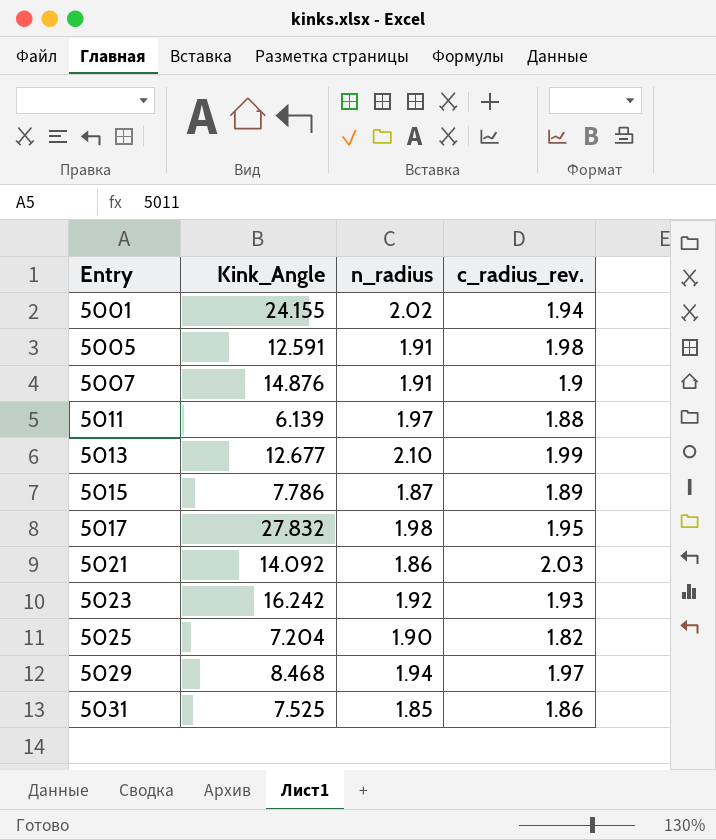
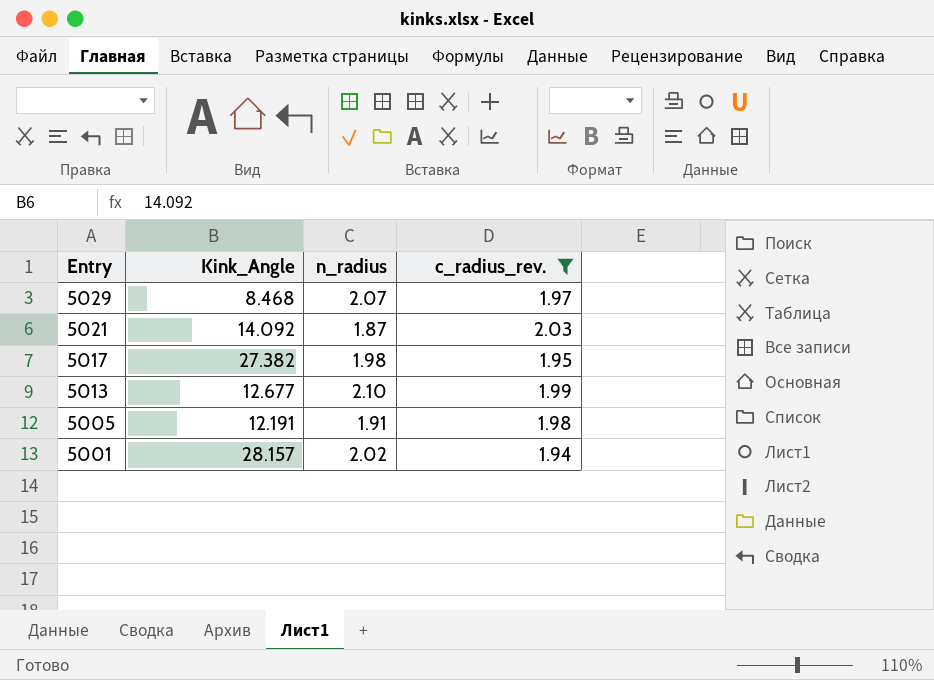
filter: none -> c_radius_rev. >= 1.94
row order: Entry ascending -> Entry descending
5029 | n_radius: 1.94 -> 2.07
5021 | n_radius: 1.86 -> 1.87
5017 | Kink_Angle: 27.832 -> 27.382
5005 | Kink_Angle: 12.591 -> 12.191
5001 | Kink_Angle: 24.155 -> 28.157

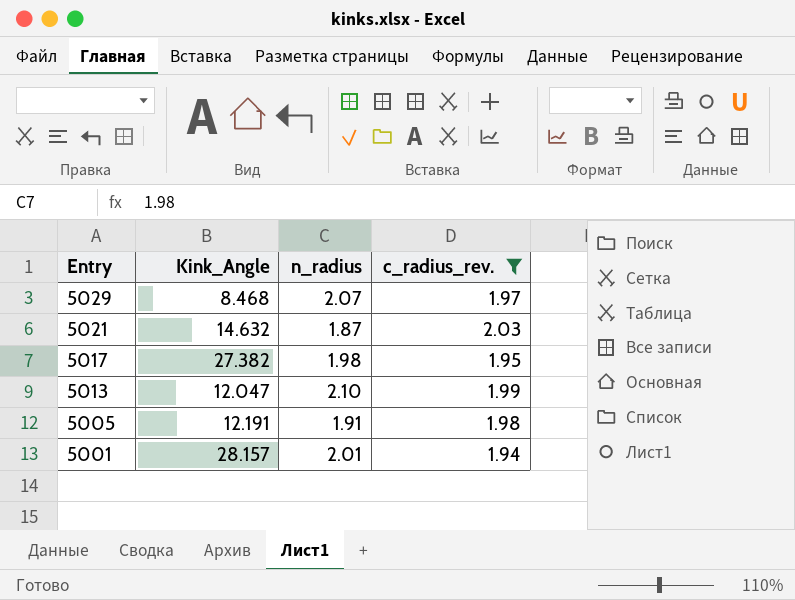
5021 | Kink_Angle: 14.092 -> 14.632
5013 | Kink_Angle: 12.677 -> 12.047
5001 | n_radius: 2.02 -> 2.01

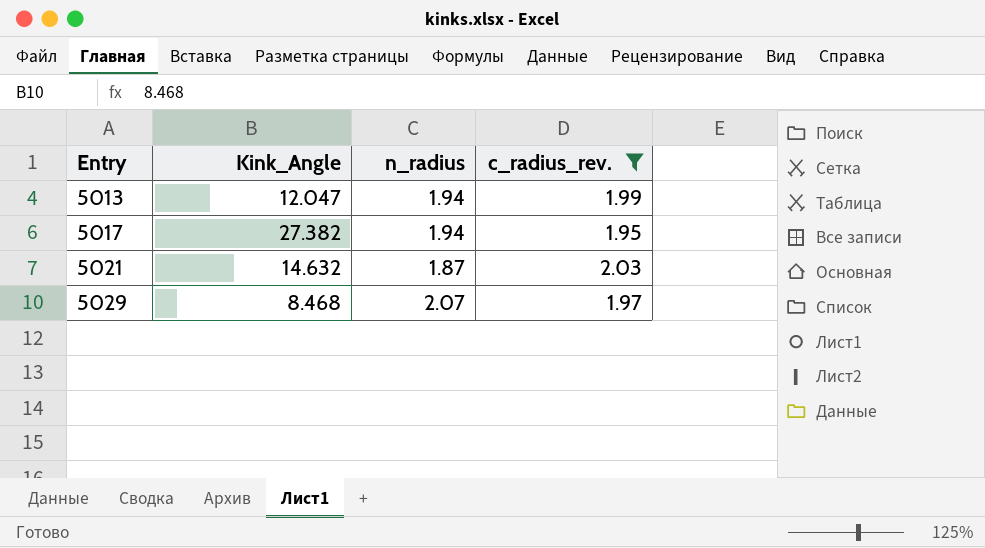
row order: Entry descending -> Entry ascending
row 5005: 12.191 | 1.91 | 1.98 -> none
row 5001: 28.157 | 2.01 | 1.94 -> none
5013 | n_radius: 2.10 -> 1.94
5017 | n_radius: 1.98 -> 1.94

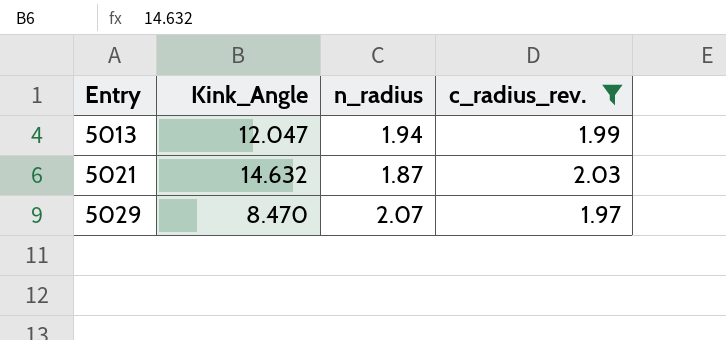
row 5017: 27.382 | 1.94 | 1.95 -> none
5029 | Kink_Angle: 8.468 -> 8.470

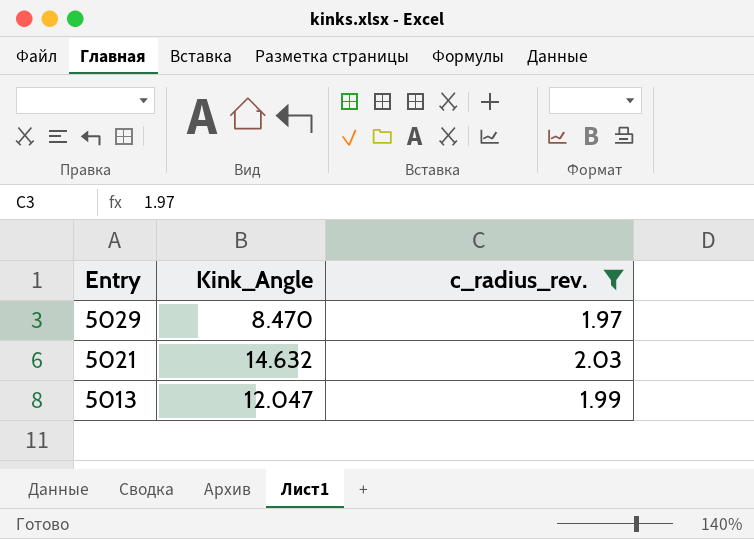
row order: Entry ascending -> Entry descending
column n_radius | position: 3 -> none

